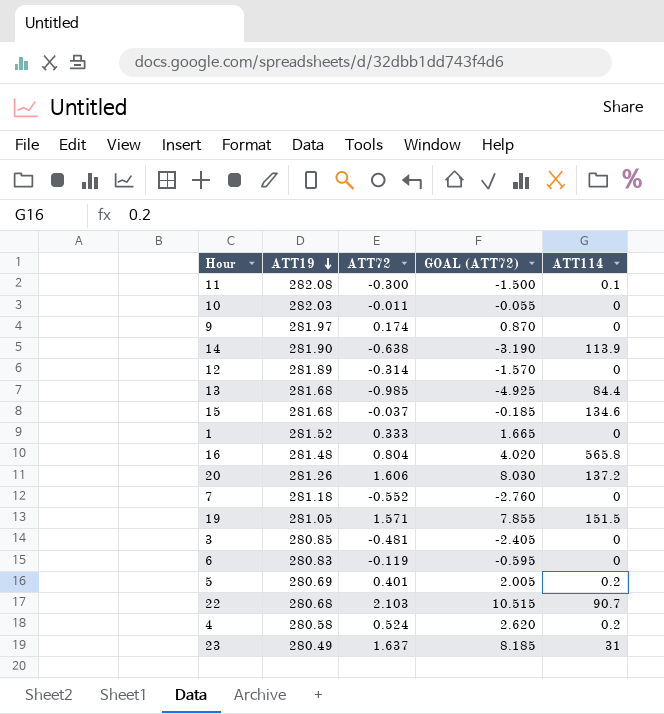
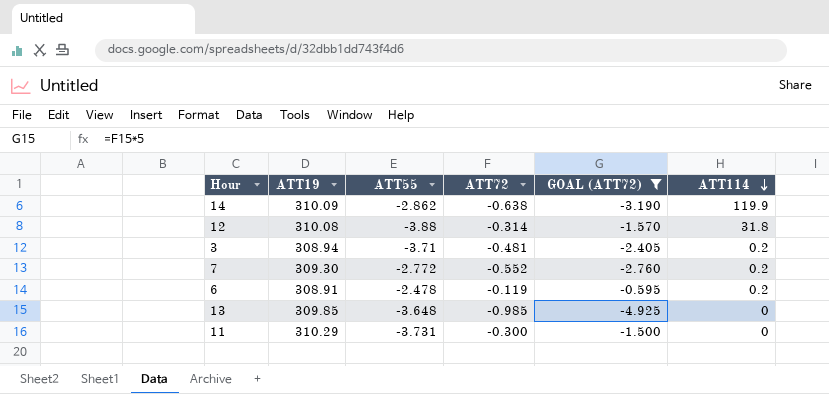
filter: none -> GOAL (ATT72) <= -0.595
row order: ATT19 descending -> ATT114 descending
column ATT55 | position: none -> 3
14 | ATT19: 281.90 -> 310.09
14 | ATT114: 113.9 -> 119.9
12 | ATT19: 281.89 -> 310.08
12 | ATT114: 0 -> 31.8
3 | ATT19: 280.85 -> 308.94
3 | ATT114: 0 -> 0.2
7 | ATT19: 281.18 -> 309.30
7 | ATT114: 0 -> 0.2
6 | ATT19: 280.83 -> 308.91
6 | ATT114: 0 -> 0.2
13 | ATT19: 281.68 -> 309.85
13 | ATT114: 84.4 -> 0
11 | ATT19: 282.08 -> 310.29
11 | ATT114: 0.1 -> 0

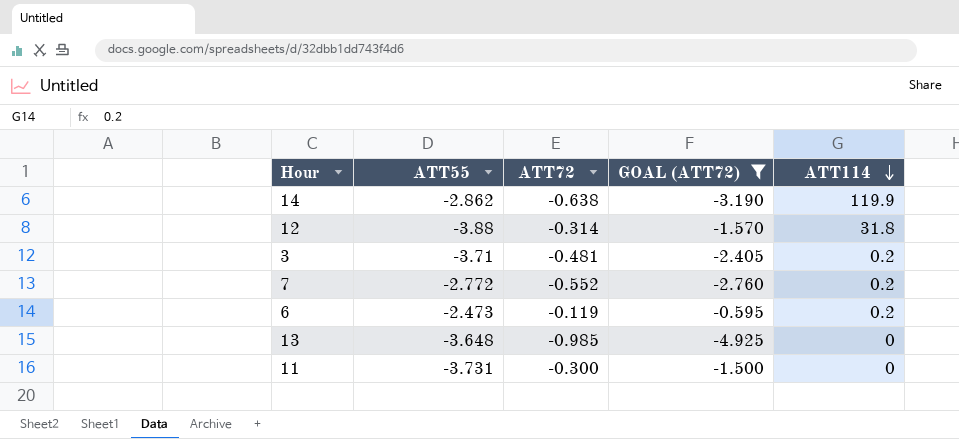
column ATT19 | position: 2 -> none
6 | ATT55: -2.478 -> -2.473

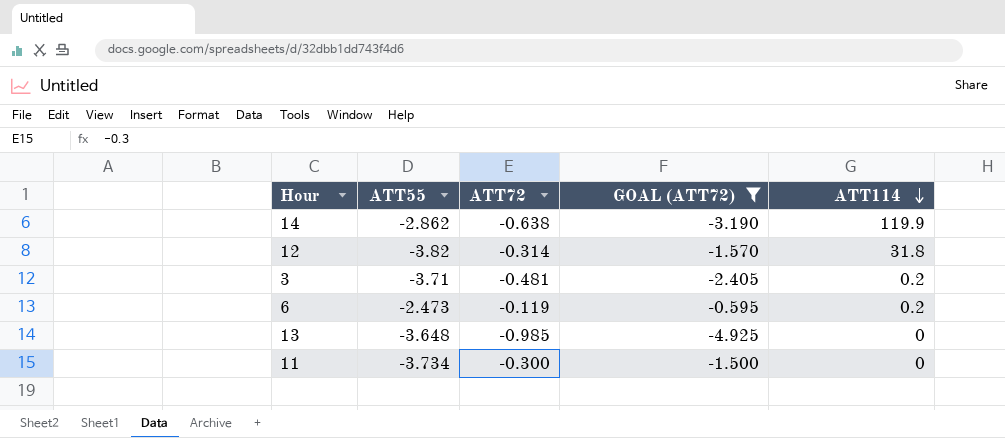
row 7: -2.772 | -0.552 | -2.760 | 0.2 -> none
12 | ATT55: -3.88 -> -3.82
11 | ATT55: -3.731 -> -3.734

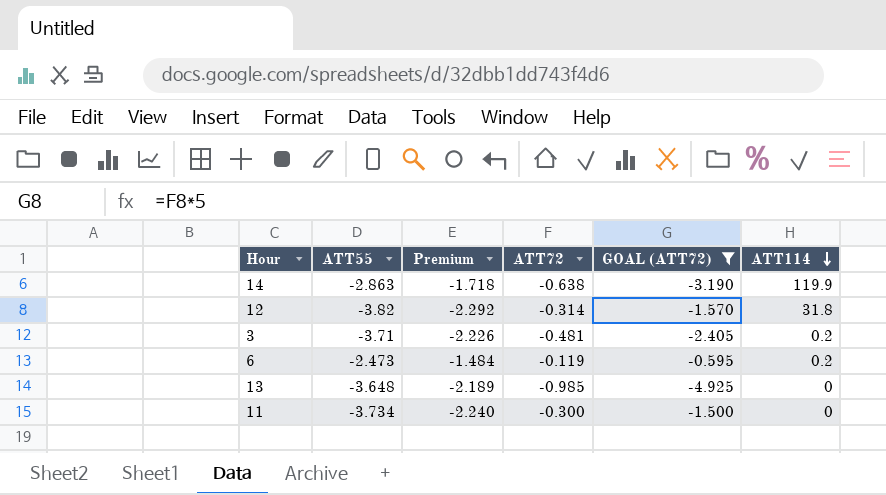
column Premium | formula: none -> [ATT55] * 0.6
14 | ATT55: -2.862 -> -2.863

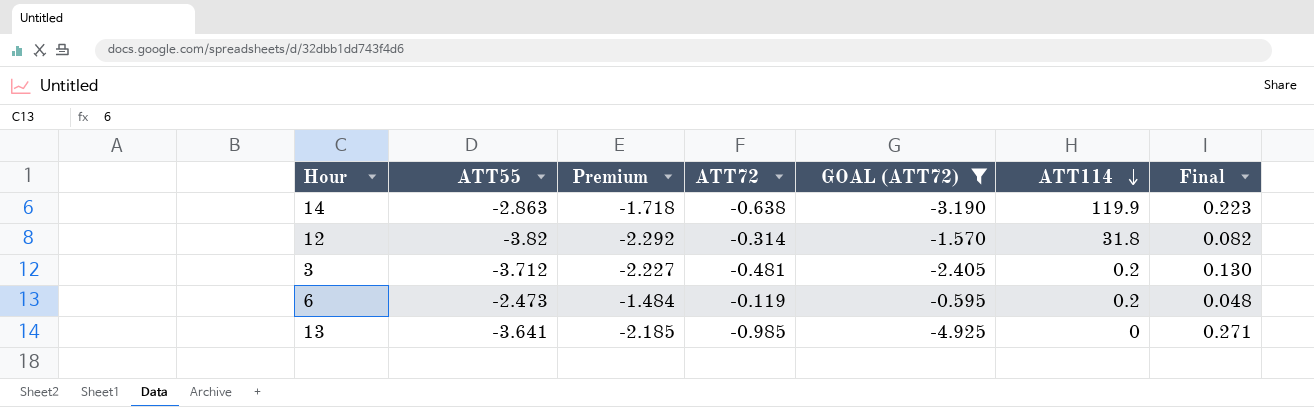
column Final | formula: none -> [ATT72] / [ATT55]
row 11: -3.734 | -2.240 | -0.300 | -1.500 | 0 -> none
3 | ATT55: -3.71 -> -3.712
3 | Premium: -2.226 -> -2.227
13 | ATT55: -3.648 -> -3.641
13 | Premium: -2.189 -> -2.185

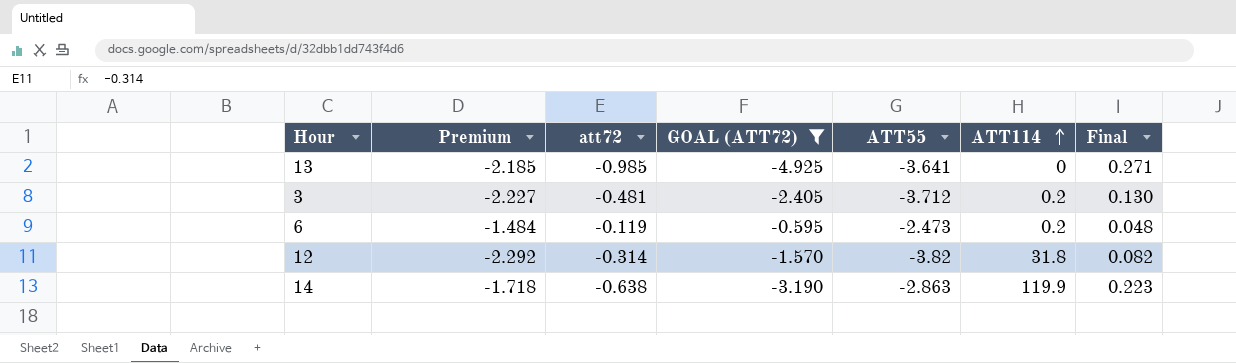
row order: ATT114 descending -> ATT114 ascending
column name: ATT72 -> att72
column ATT55 | position: 2 -> 5

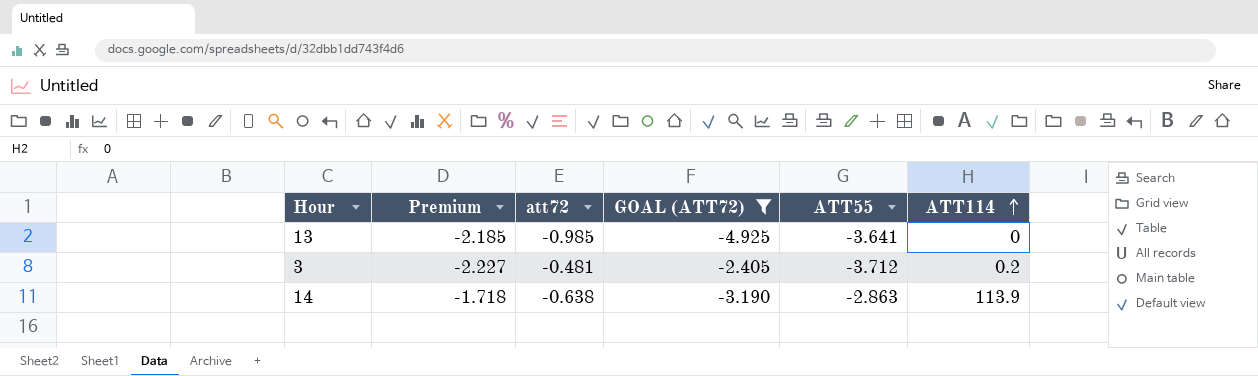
column Final | formula: [att72] / [ATT55] -> none
row 6: -1.484 | -0.119 | -0.595 | -2.473 | 0.2 | 0.048 -> none
row 12: -2.292 | -0.314 | -1.570 | -3.82 | 31.8 | 0.082 -> none
14 | ATT114: 119.9 -> 113.9

